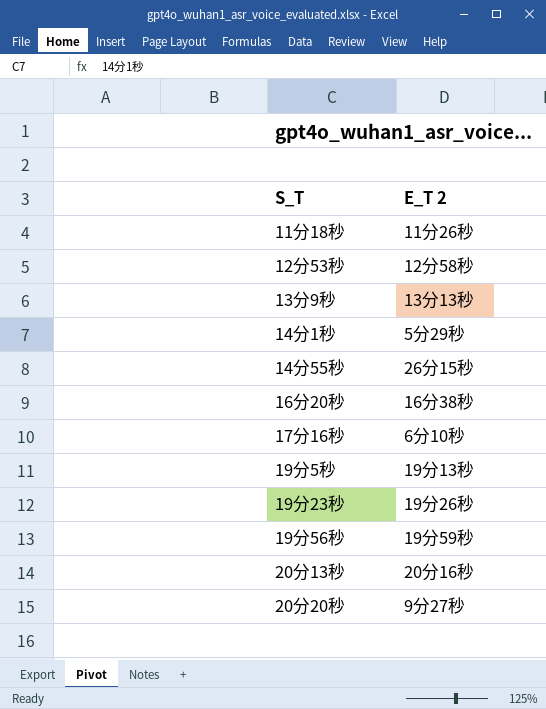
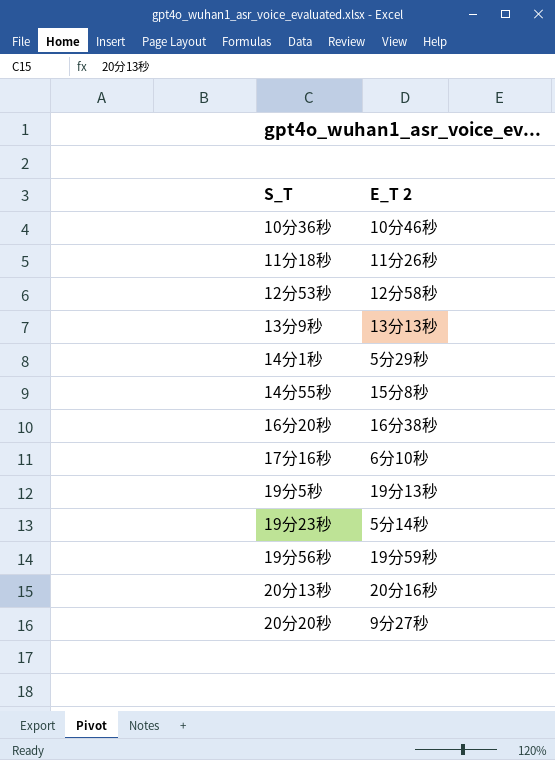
row 10分36秒: none -> 10分46秒
14分55秒 | E_T 2: 26分15秒 -> 15分8秒
19分23秒 | E_T 2: 19分26秒 -> 5分14秒

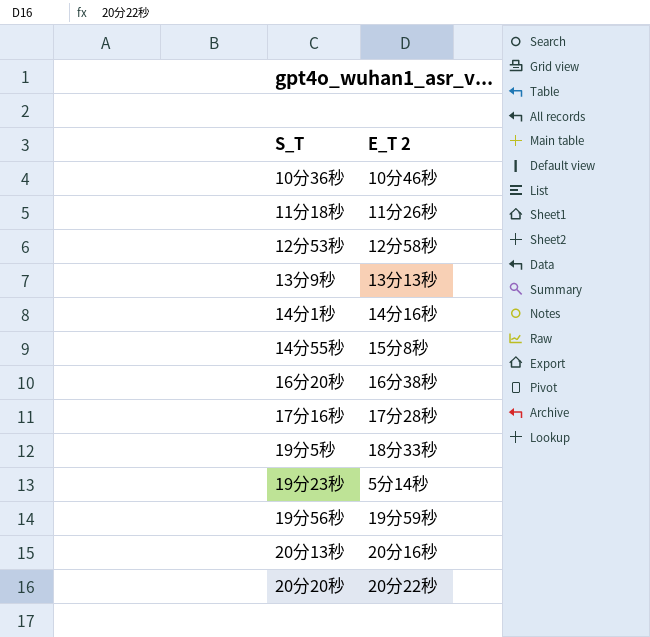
14分1秒 | E_T 2: 5分29秒 -> 14分16秒
17分16秒 | E_T 2: 6分10秒 -> 17分28秒
19分5秒 | E_T 2: 19分13秒 -> 18分33秒
20分20秒 | E_T 2: 9分27秒 -> 20分22秒

